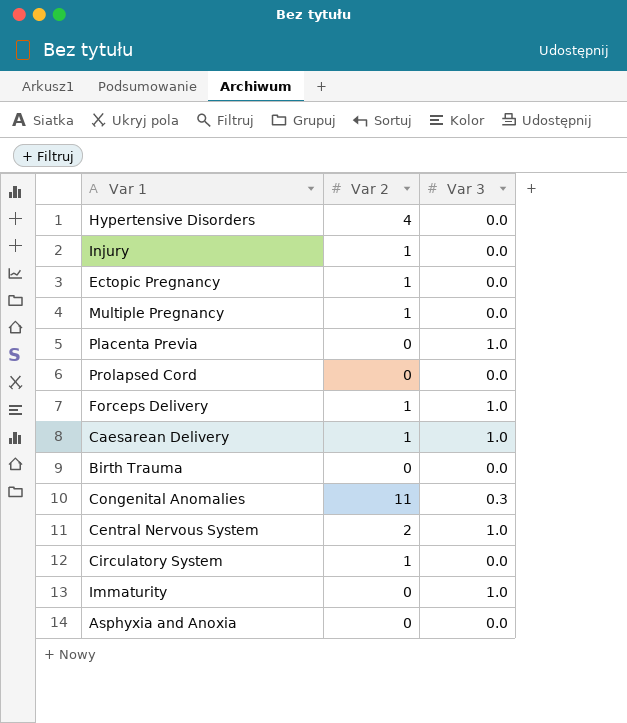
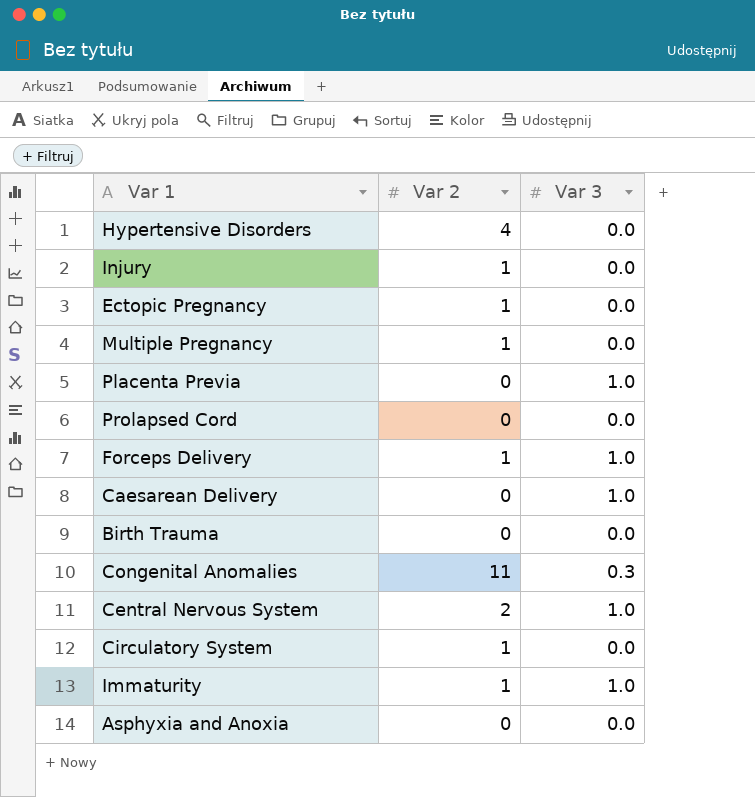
Caesarean Delivery | Var 2: 1 -> 0
Immaturity | Var 2: 0 -> 1

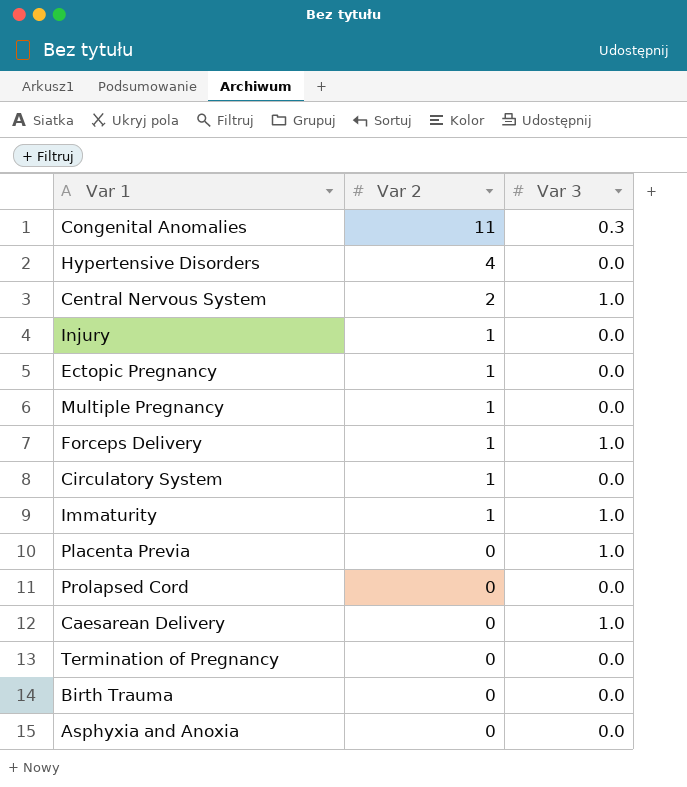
row order: none -> Var 2 descending
row Termination of Pregnancy: none -> 0 | 0.0

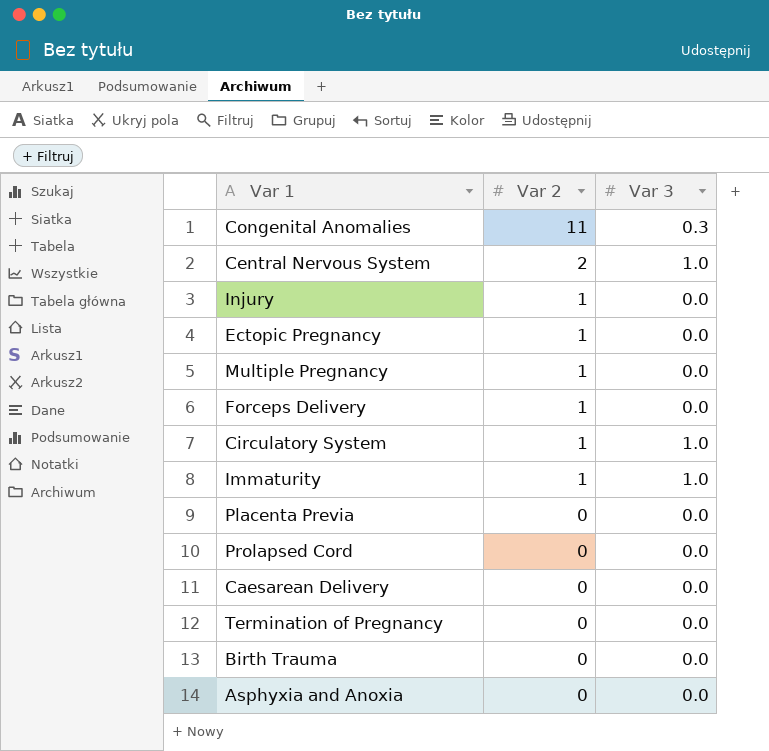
row Hypertensive Disorders: 4 | 0.0 -> none
Forceps Delivery | Var 3: 1.0 -> 0.0
Circulatory System | Var 3: 0.0 -> 1.0
Placenta Previa | Var 3: 1.0 -> 0.0
Caesarean Delivery | Var 3: 1.0 -> 0.0

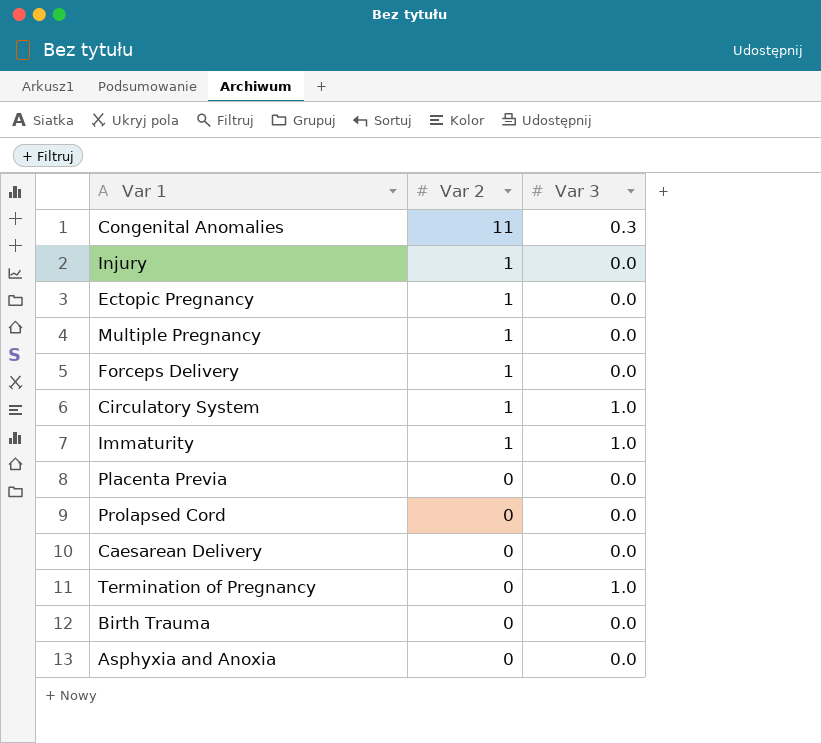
row Central Nervous System: 2 | 1.0 -> none
Termination of Pregnancy | Var 3: 0.0 -> 1.0

